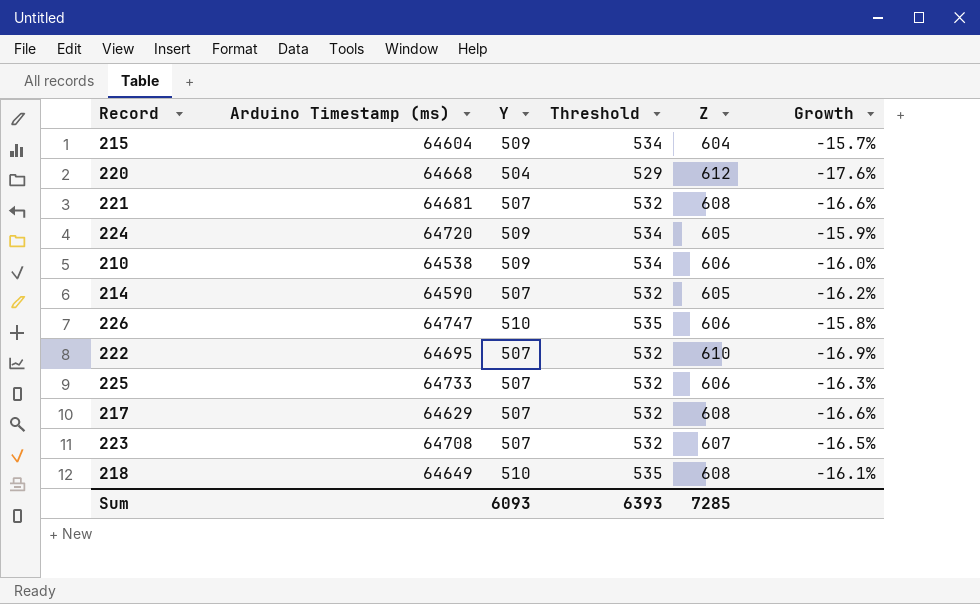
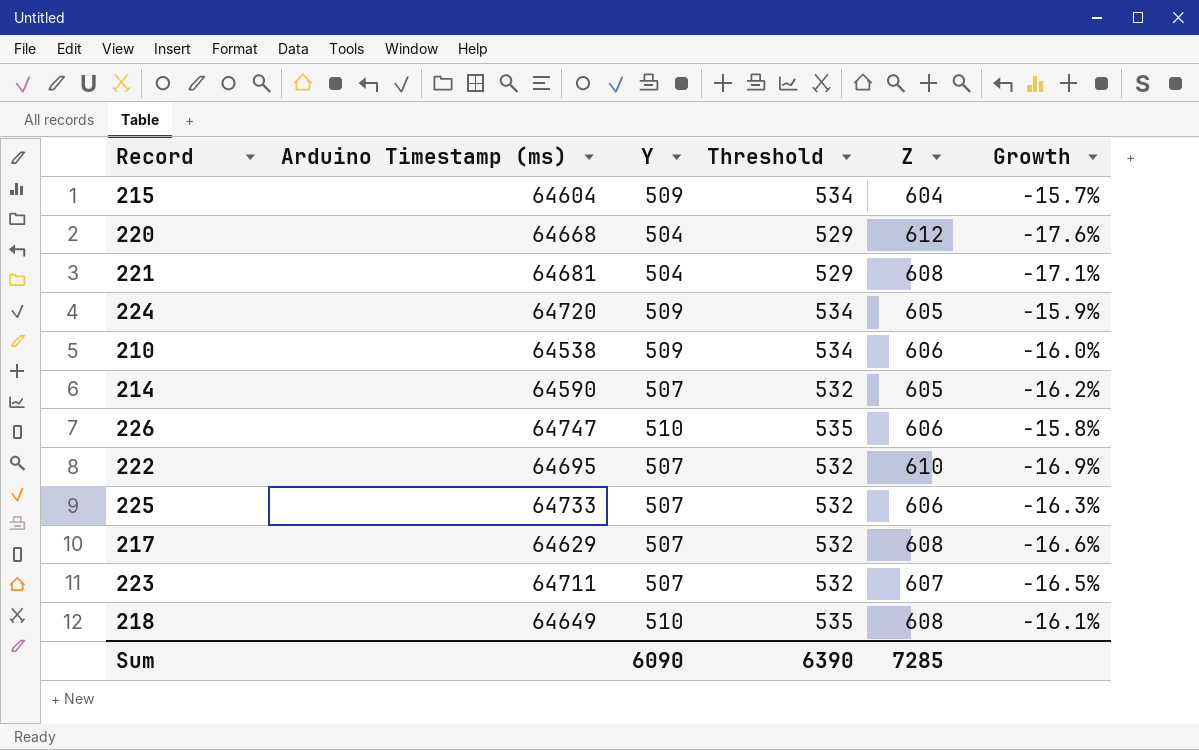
221 | Y: 507 -> 504
221 | Threshold: 532 -> 529
221 | Growth: -16.6% -> -17.1%
223 | Arduino Timestamp (ms): 64708 -> 64711
Sum | Y: 6093 -> 6090
Sum | Threshold: 6393 -> 6390

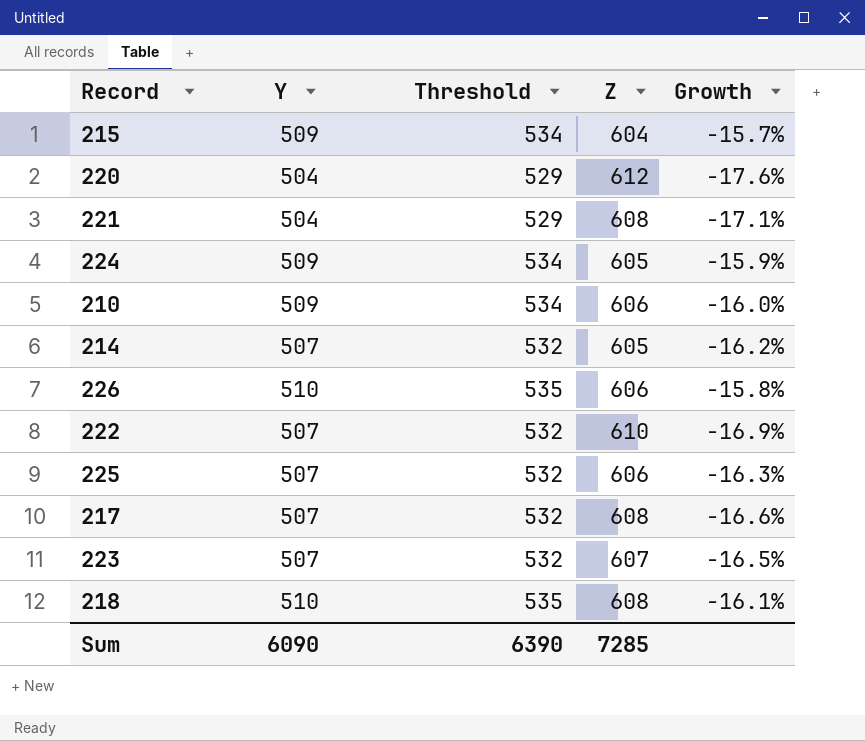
column Arduino Timestamp (ms) | position: 2 -> none

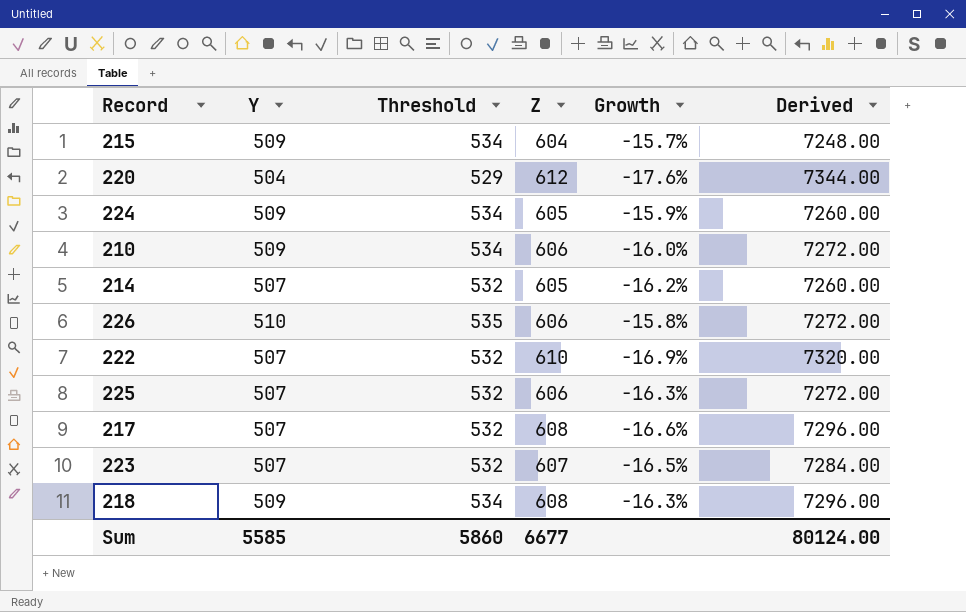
column Derived | formula: none -> [Z] * 12
row 221: 504 | 529 | 608 | -17.1% -> none
218 | Y: 510 -> 509
218 | Threshold: 535 -> 534
218 | Growth: -16.1% -> -16.3%
Sum | Y: 6090 -> 5585
Sum | Threshold: 6390 -> 5860
Sum | Z: 7285 -> 6677

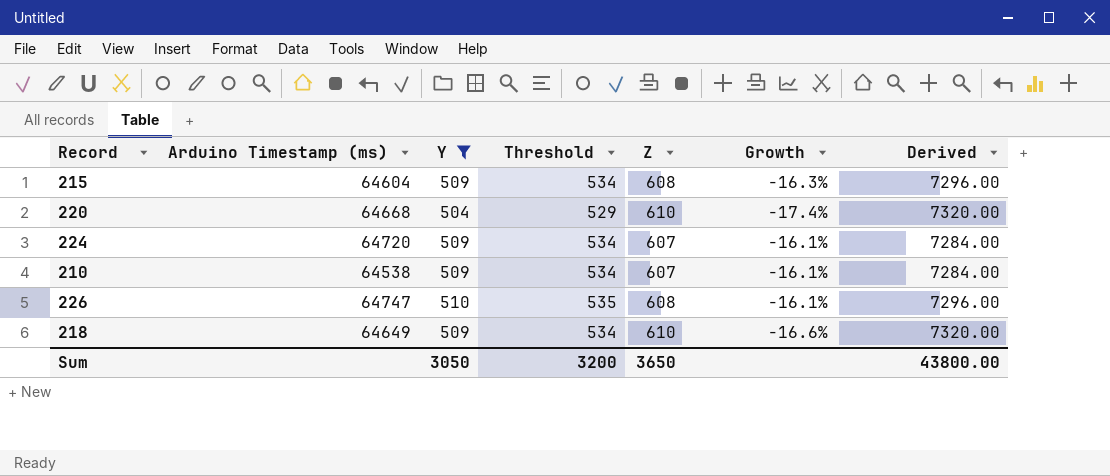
filter: none -> Y != 507
column Arduino Timestamp (ms) | position: none -> 2
215 | Z: 604 -> 608
215 | Growth: -15.7% -> -16.3%
215 | Derived: 7248.00 -> 7296.00
220 | Z: 612 -> 610
220 | Growth: -17.6% -> -17.4%
220 | Derived: 7344.00 -> 7320.00
224 | Z: 605 -> 607
224 | Growth: -15.9% -> -16.1%
224 | Derived: 7260.00 -> 7284.00
210 | Z: 606 -> 607
210 | Growth: -16.0% -> -16.1%
210 | Derived: 7272.00 -> 7284.00
226 | Z: 606 -> 608
226 | Growth: -15.8% -> -16.1%
226 | Derived: 7272.00 -> 7296.00
218 | Z: 608 -> 610
218 | Growth: -16.3% -> -16.6%
218 | Derived: 7296.00 -> 7320.00
Sum | Y: 5585 -> 3050
Sum | Threshold: 5860 -> 3200
Sum | Z: 6677 -> 3650
Sum | Derived: 80124.00 -> 43800.00

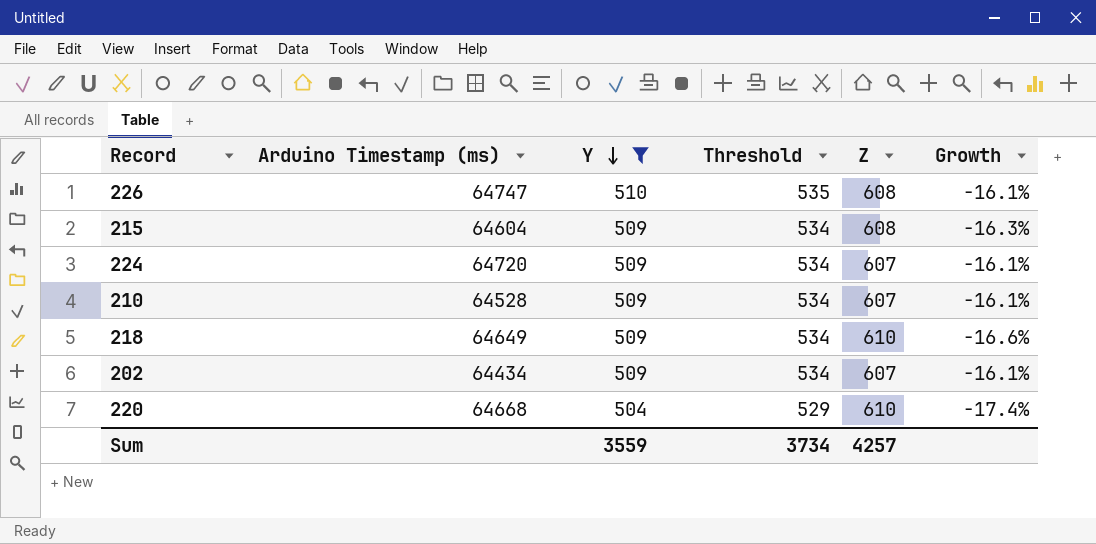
row order: none -> Y descending
column Derived | formula: [Z] * 12 -> none
210 | Arduino Timestamp (ms): 64538 -> 64528
row 202: none -> 64434 | 509 | 534 | 607 | -16.1%
Sum | Y: 3050 -> 3559
Sum | Threshold: 3200 -> 3734
Sum | Z: 3650 -> 4257

